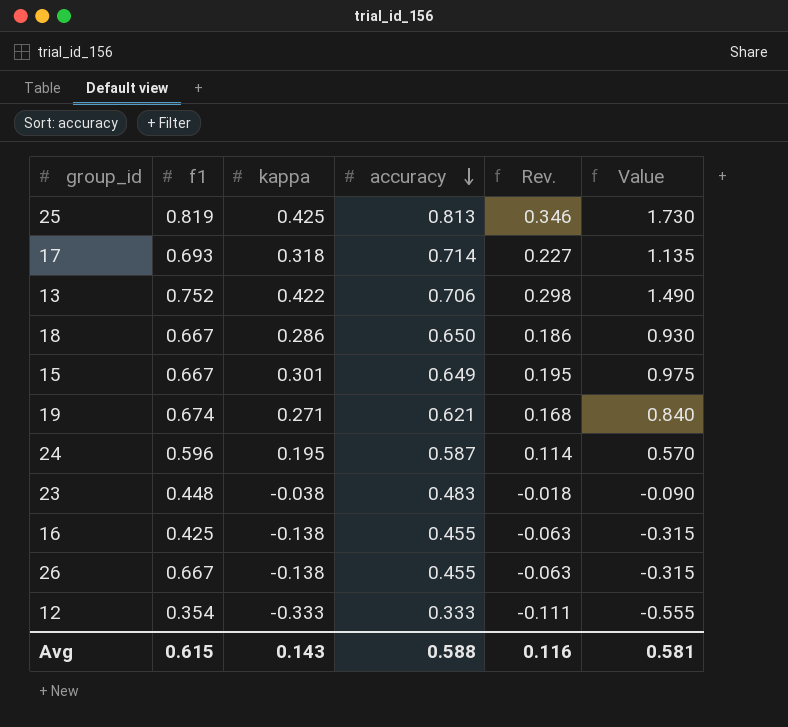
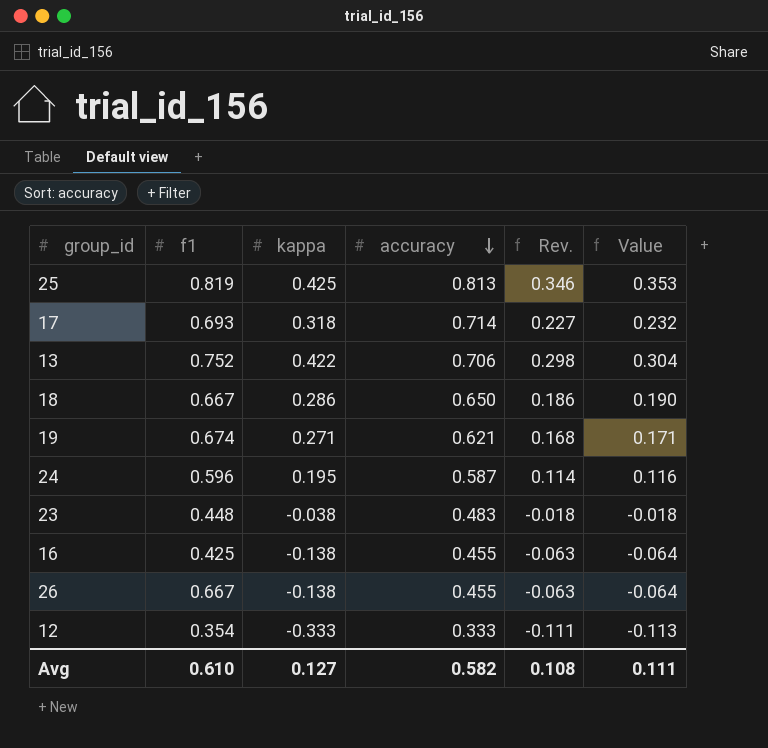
column Value | formula: [Rev.] * 5 -> [Rev.] * 1.02
row 15: 0.667 | 0.301 | 0.649 | 0.195 | 0.975 -> none
Avg | f1: 0.615 -> 0.610
Avg | kappa: 0.143 -> 0.127
Avg | accuracy: 0.588 -> 0.582
Avg | Rev.: 0.116 -> 0.108
Avg | Value: 0.581 -> 0.111

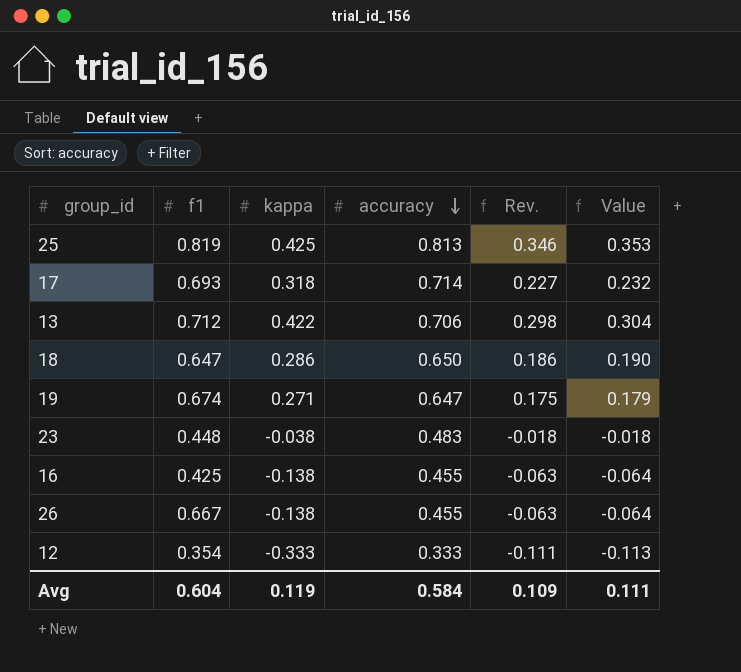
row 24: 0.596 | 0.195 | 0.587 | 0.114 | 0.116 -> none
13 | f1: 0.752 -> 0.712
18 | f1: 0.667 -> 0.647
19 | accuracy: 0.621 -> 0.647
19 | Rev.: 0.168 -> 0.175
19 | Value: 0.171 -> 0.179
Avg | f1: 0.610 -> 0.604
Avg | kappa: 0.127 -> 0.119
Avg | accuracy: 0.582 -> 0.584
Avg | Rev.: 0.108 -> 0.109

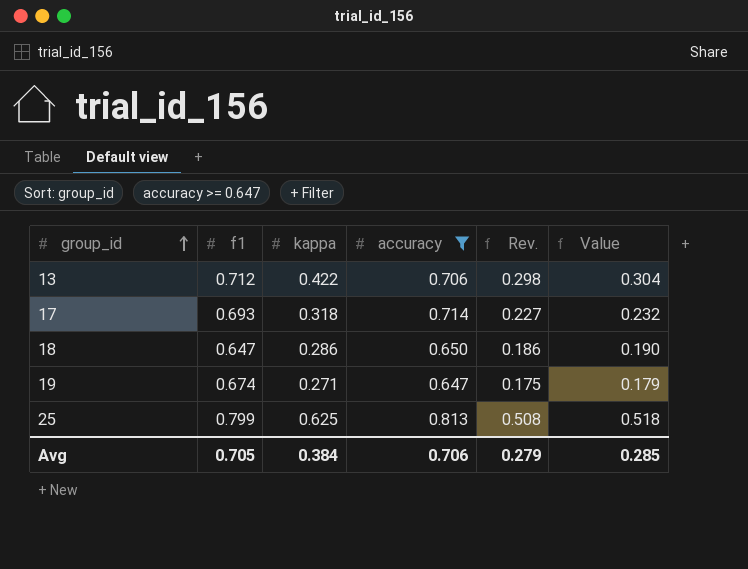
filter: none -> accuracy >= 0.647
row order: accuracy descending -> group_id ascending
25 | f1: 0.819 -> 0.799
25 | kappa: 0.425 -> 0.625
25 | Rev.: 0.346 -> 0.508
25 | Value: 0.353 -> 0.518
Avg | f1: 0.604 -> 0.705
Avg | kappa: 0.119 -> 0.384
Avg | accuracy: 0.584 -> 0.706
Avg | Rev.: 0.109 -> 0.279
Avg | Value: 0.111 -> 0.285

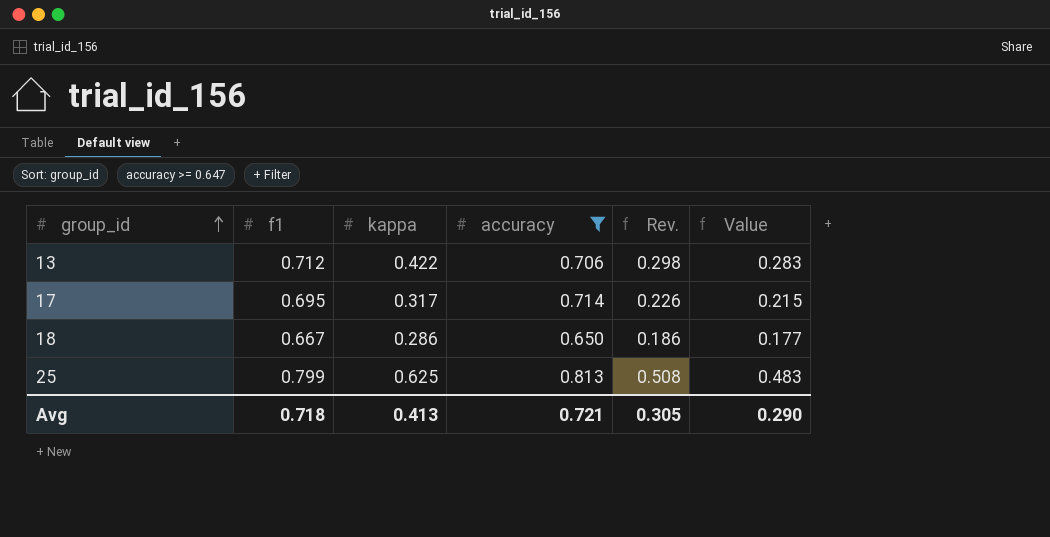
column Value | formula: [Rev.] * 1.02 -> [Rev.] * 0.95
row 19: 0.674 | 0.271 | 0.647 | 0.175 | 0.179 -> none
17 | f1: 0.693 -> 0.695
17 | kappa: 0.318 -> 0.317
17 | Rev.: 0.227 -> 0.226
18 | f1: 0.647 -> 0.667
Avg | f1: 0.705 -> 0.718
Avg | kappa: 0.384 -> 0.413
Avg | accuracy: 0.706 -> 0.721
Avg | Rev.: 0.279 -> 0.305
Avg | Value: 0.285 -> 0.290

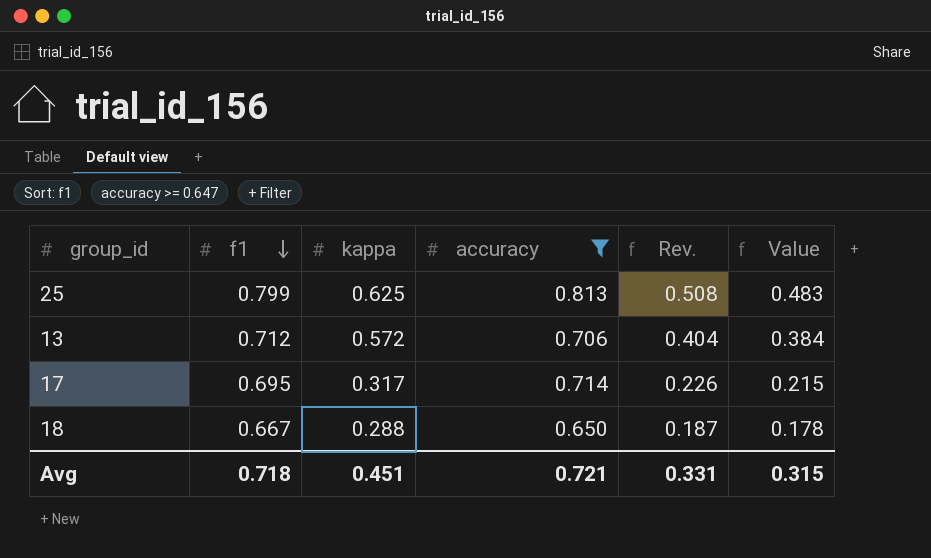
row order: group_id ascending -> f1 descending
13 | kappa: 0.422 -> 0.572
13 | Rev.: 0.298 -> 0.404
13 | Value: 0.283 -> 0.384
18 | kappa: 0.286 -> 0.288
18 | Rev.: 0.186 -> 0.187
18 | Value: 0.177 -> 0.178
Avg | kappa: 0.413 -> 0.451
Avg | Rev.: 0.305 -> 0.331
Avg | Value: 0.290 -> 0.315

